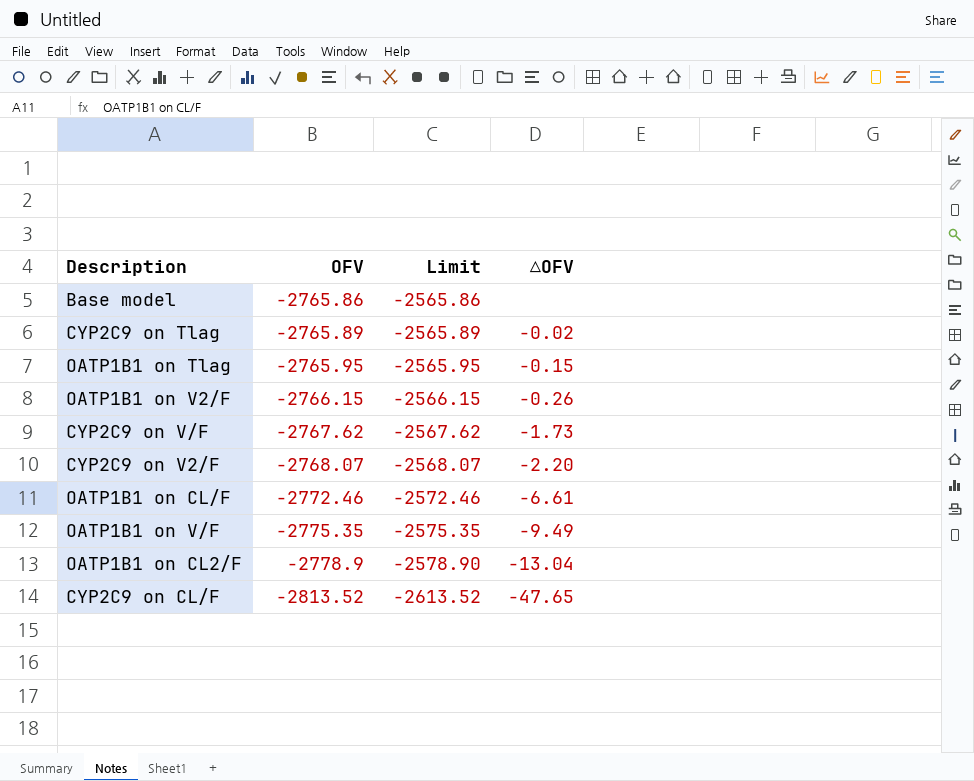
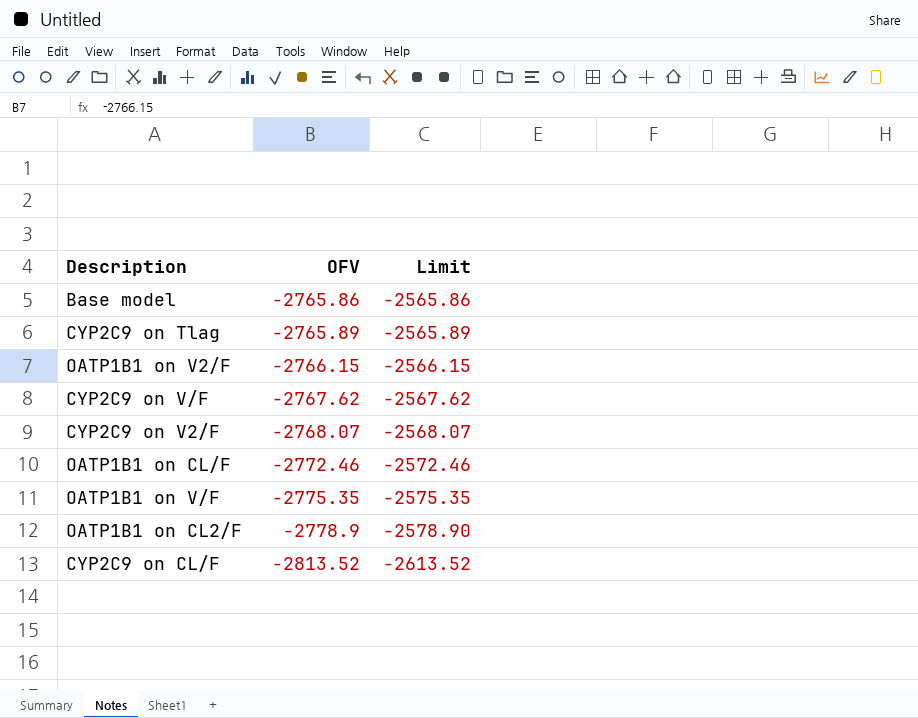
column △OFV | position: 4 -> none
row OATP1B1 on Tlag: -2765.95 | -2565.95 | -0.15 -> none

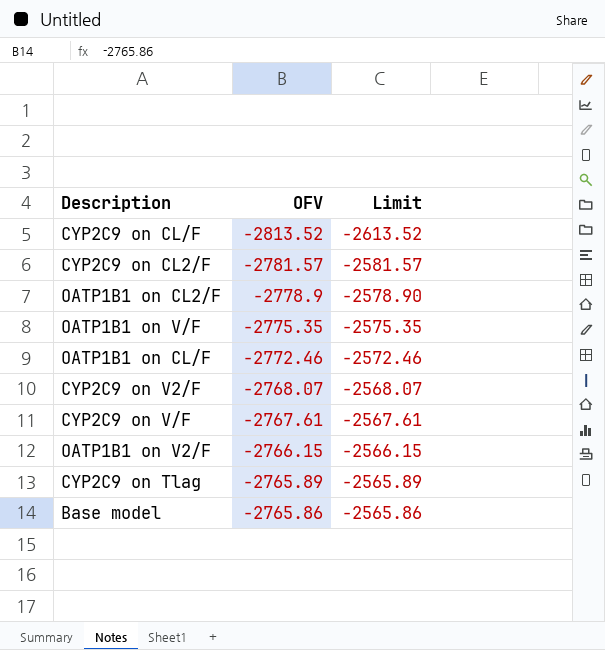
row order: OFV descending -> OFV ascending
row CYP2C9 on CL2/F: none -> -2781.57 | -2581.57
CYP2C9 on V/F | OFV: -2767.62 -> -2767.61
CYP2C9 on V/F | Limit: -2567.62 -> -2567.61

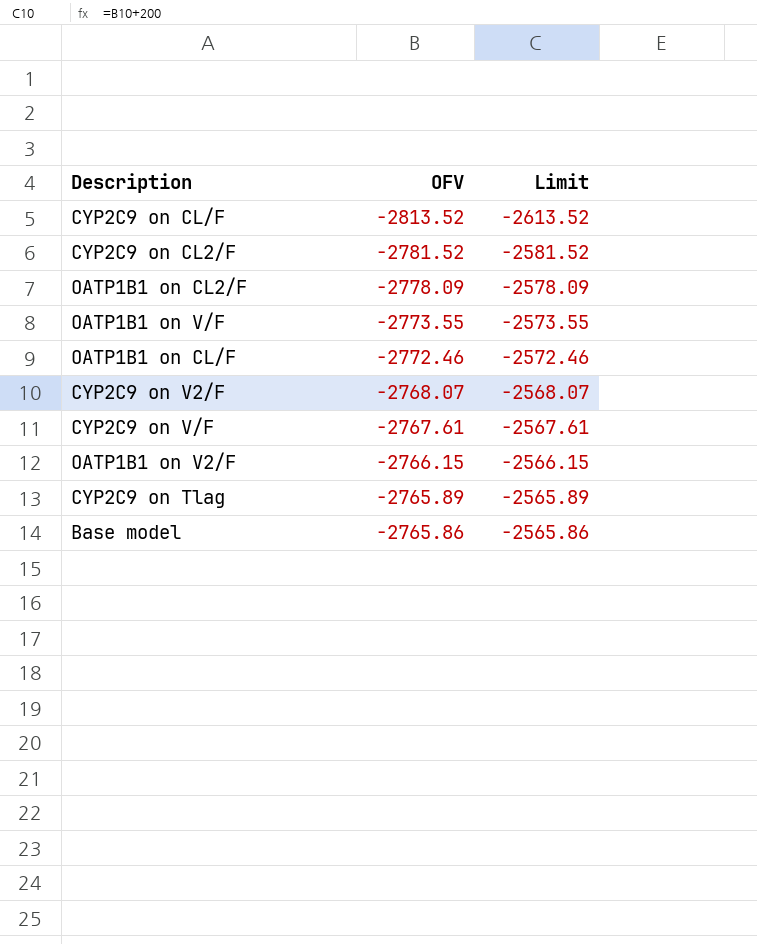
CYP2C9 on CL2/F | OFV: -2781.57 -> -2781.52
CYP2C9 on CL2/F | Limit: -2581.57 -> -2581.52
OATP1B1 on CL2/F | OFV: -2778.9 -> -2778.09
OATP1B1 on CL2/F | Limit: -2578.90 -> -2578.09
OATP1B1 on V/F | OFV: -2775.35 -> -2773.55
OATP1B1 on V/F | Limit: -2575.35 -> -2573.55

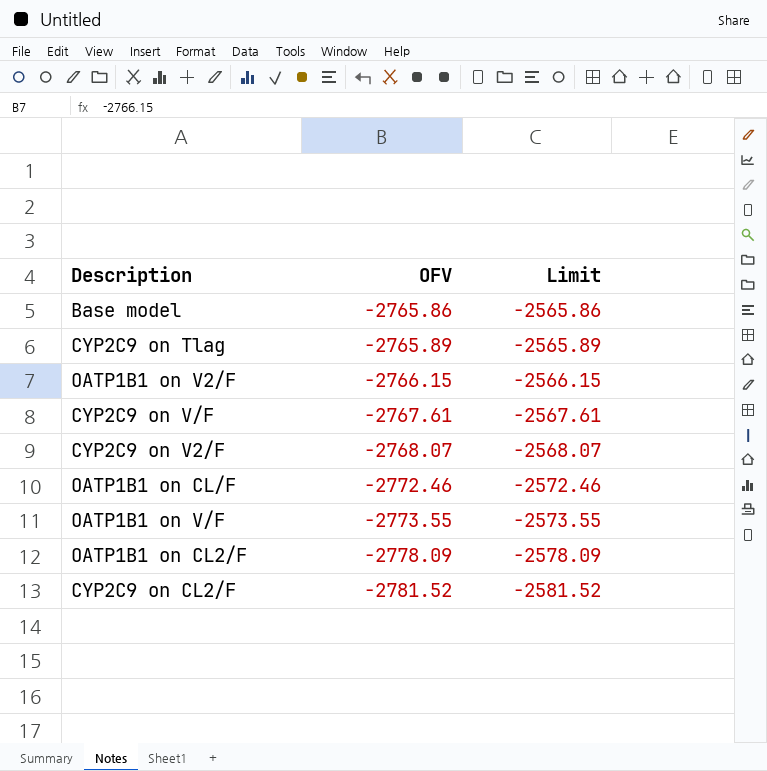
row order: OFV ascending -> OFV descending
row CYP2C9 on CL/F: -2813.52 | -2613.52 -> none

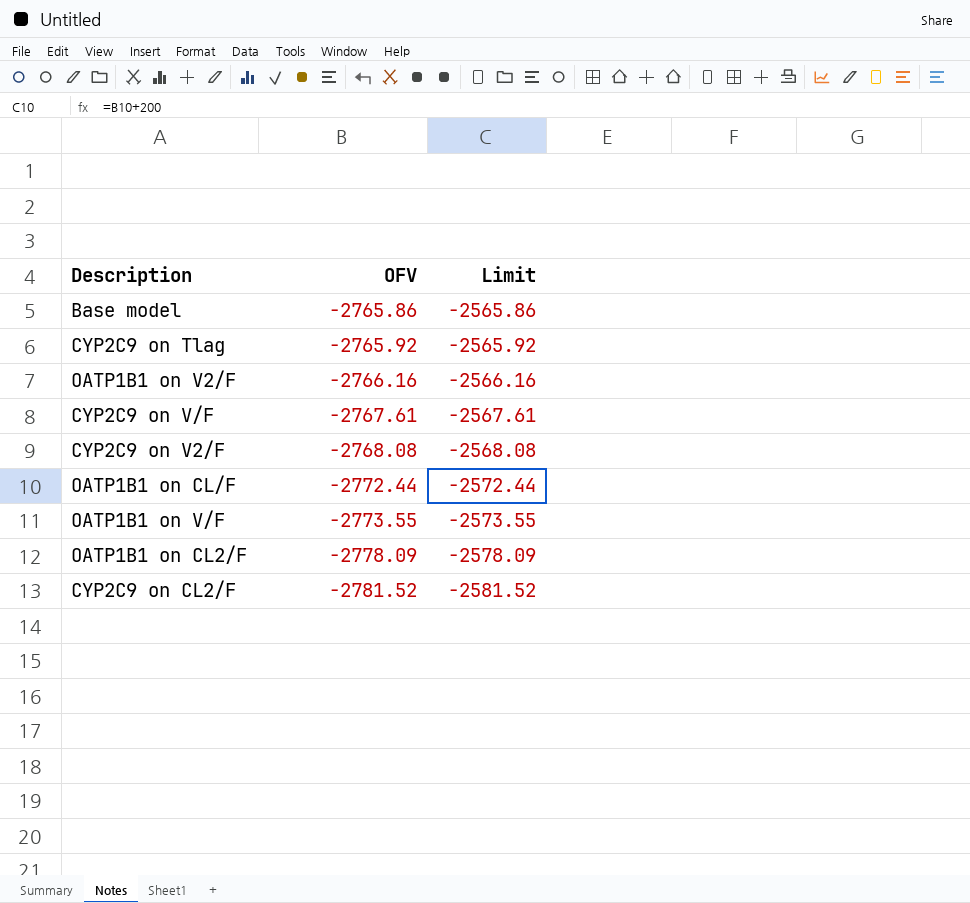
CYP2C9 on Tlag | OFV: -2765.89 -> -2765.92
CYP2C9 on Tlag | Limit: -2565.89 -> -2565.92
OATP1B1 on V2/F | OFV: -2766.15 -> -2766.16
OATP1B1 on V2/F | Limit: -2566.15 -> -2566.16
CYP2C9 on V2/F | OFV: -2768.07 -> -2768.08
CYP2C9 on V2/F | Limit: -2568.07 -> -2568.08
OATP1B1 on CL/F | OFV: -2772.46 -> -2772.44
OATP1B1 on CL/F | Limit: -2572.46 -> -2572.44

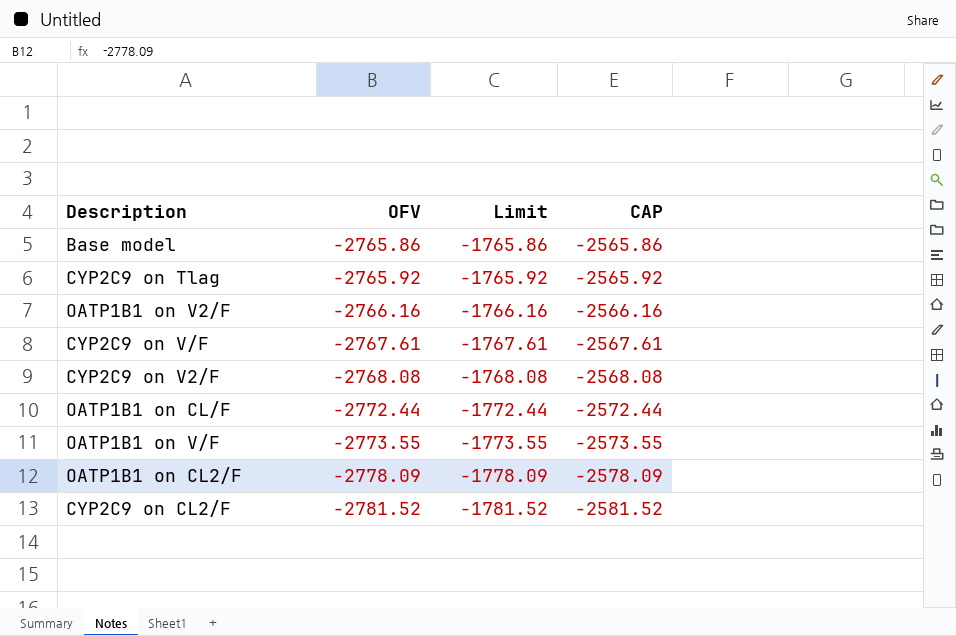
column Limit | formula: [OFV] + 200 -> [OFV] + 1000
column CAP | formula: none -> [OFV] + 200

